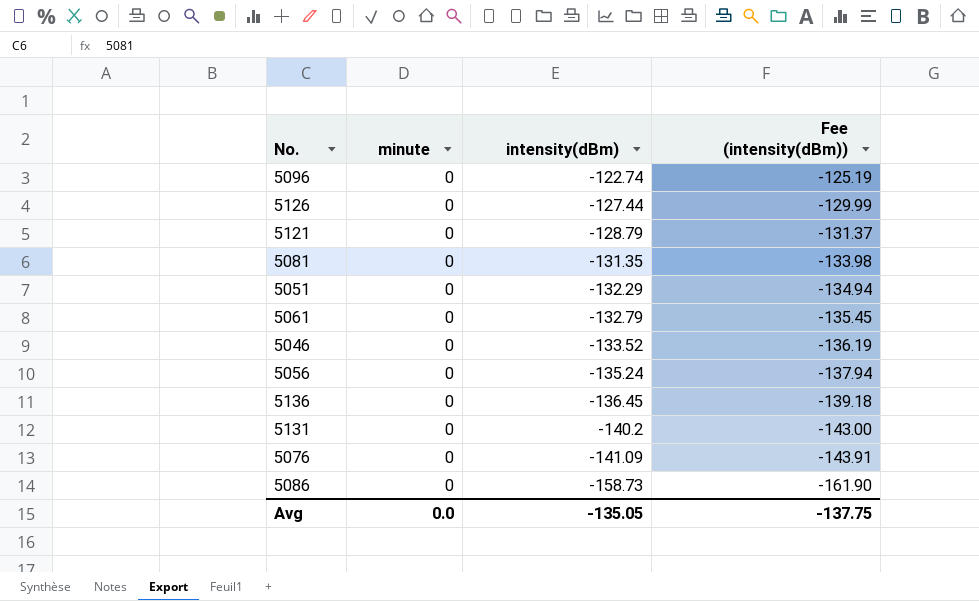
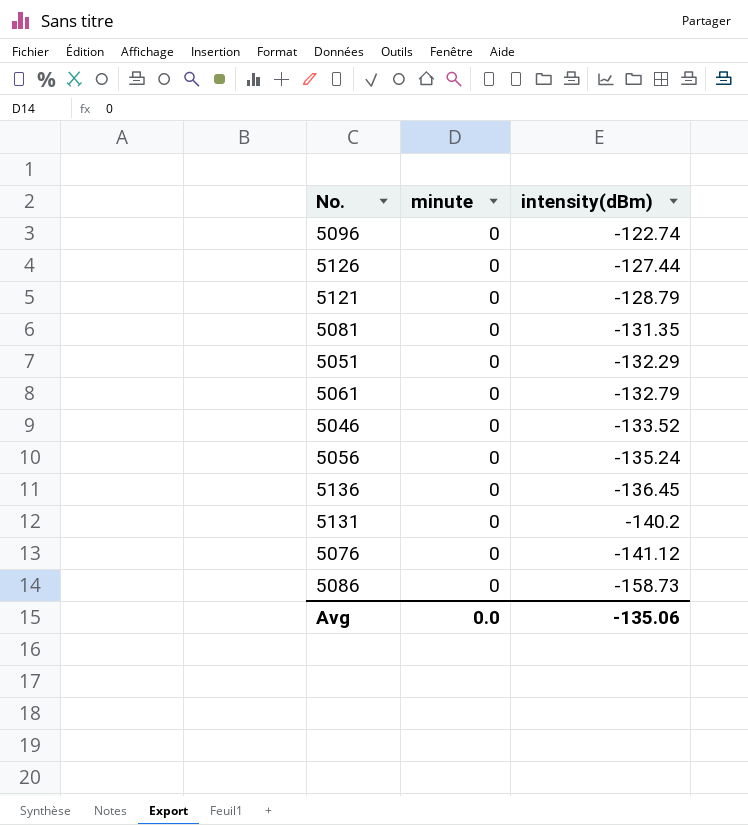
column Fee (intensity(dBm)) | formula: [intensity(dBm)] * 1.02 -> none
5076 | intensity(dBm): -141.09 -> -141.12
Avg | intensity(dBm): -135.05 -> -135.06

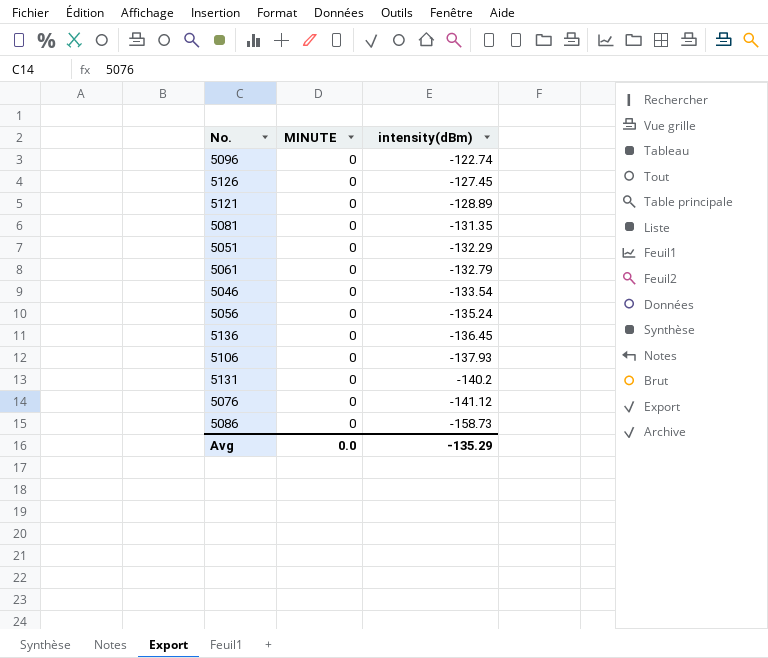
column name: minute -> MINUTE
5126 | intensity(dBm): -127.44 -> -127.45
5121 | intensity(dBm): -128.79 -> -128.89
5046 | intensity(dBm): -133.52 -> -133.54
row 5106: none -> 0 | -137.93
Avg | intensity(dBm): -135.06 -> -135.29

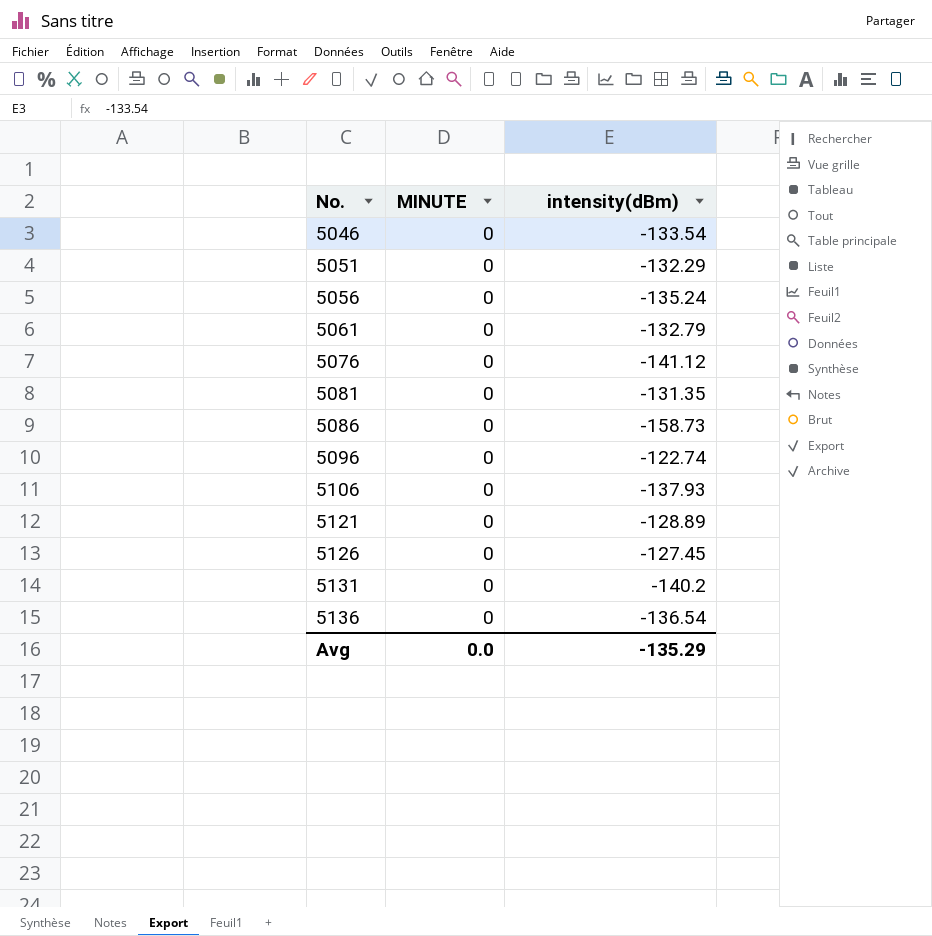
row order: intensity(dBm) descending -> No. ascending
5136 | intensity(dBm): -136.45 -> -136.54

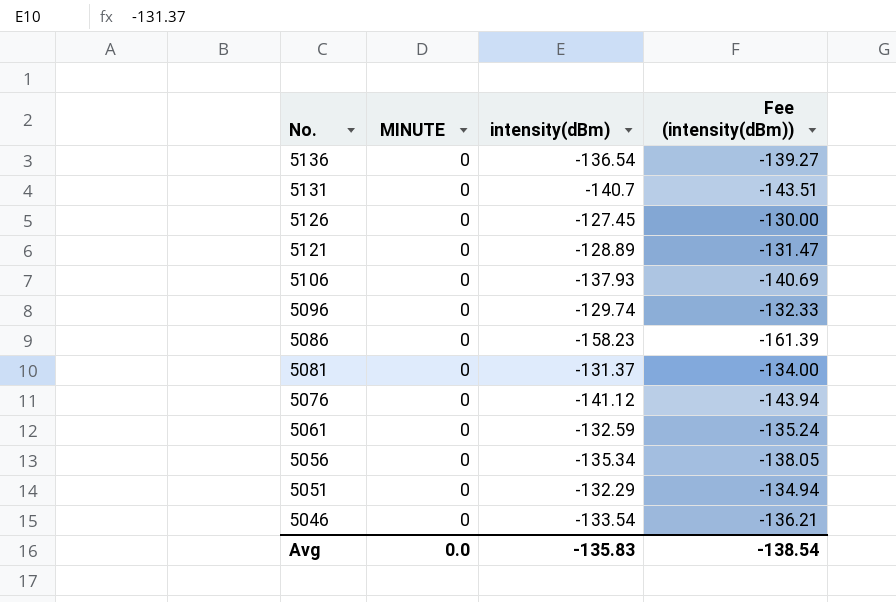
row order: No. ascending -> No. descending
column Fee (intensity(dBm)) | formula: none -> [intensity(dBm)] * 1.02
5131 | intensity(dBm): -140.2 -> -140.7
5096 | intensity(dBm): -122.74 -> -129.74
5086 | intensity(dBm): -158.73 -> -158.23
5081 | intensity(dBm): -131.35 -> -131.37
5061 | intensity(dBm): -132.79 -> -132.59
5056 | intensity(dBm): -135.24 -> -135.34
Avg | intensity(dBm): -135.29 -> -135.83

